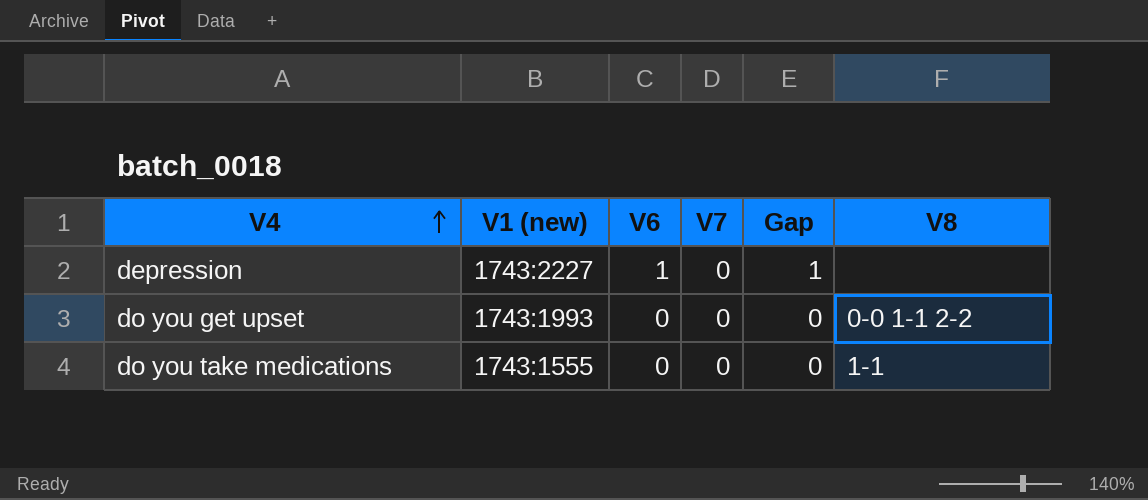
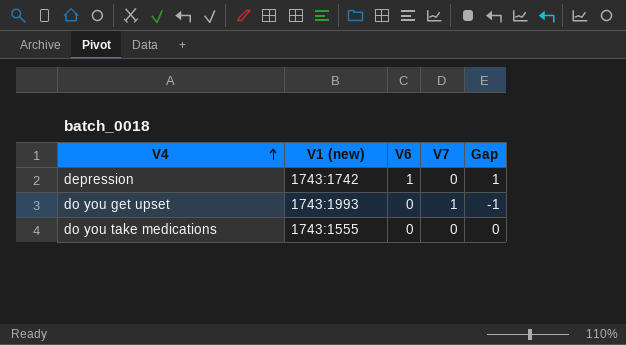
column V8 | position: 6 -> none
depression | V1 (new): 1743:2227 -> 1743:1742
do you get upset | V7: 0 -> 1
do you get upset | Gap: 0 -> -1

